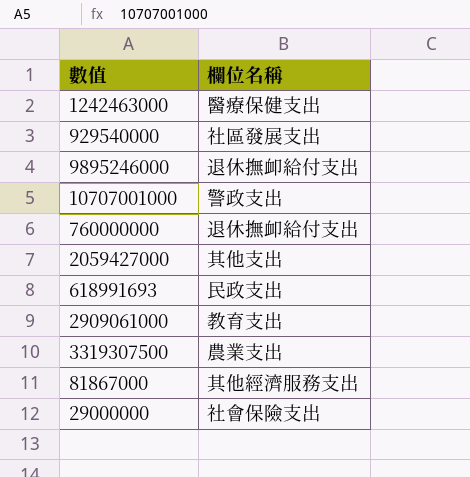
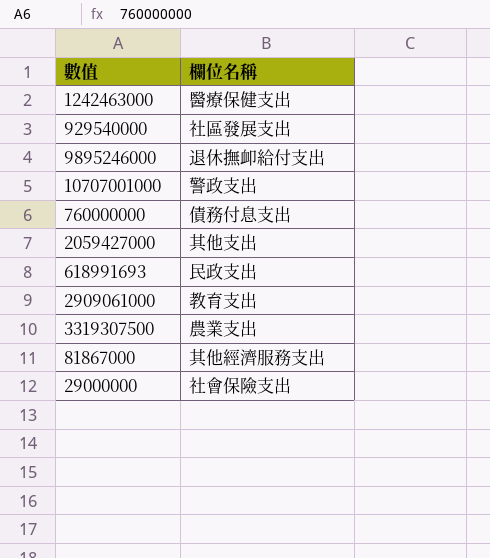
760000000 | 欄位名稱: 退休撫卹給付支出 -> 債務付息支出

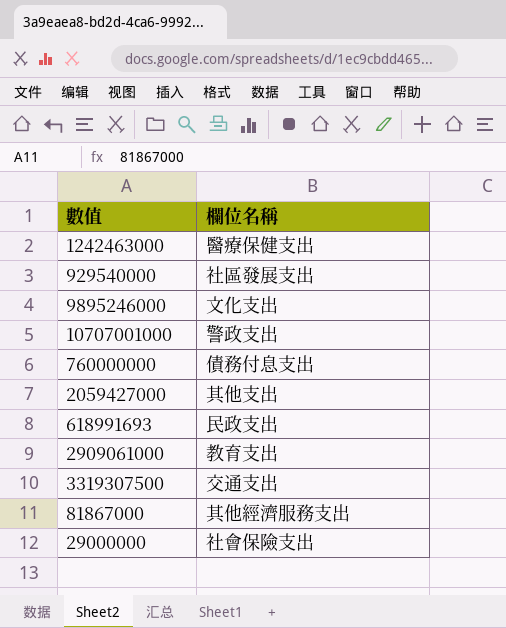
9895246000 | 欄位名稱: 退休撫卹給付支出 -> 文化支出
3319307500 | 欄位名稱: 農業支出 -> 交通支出

